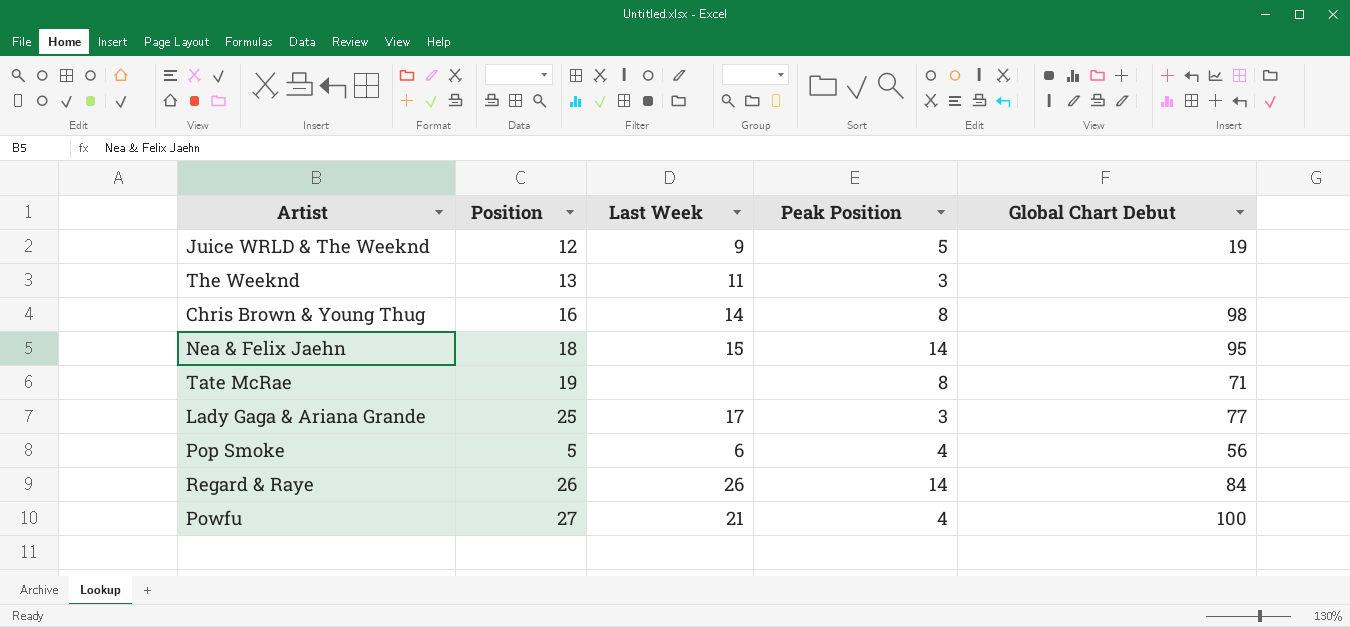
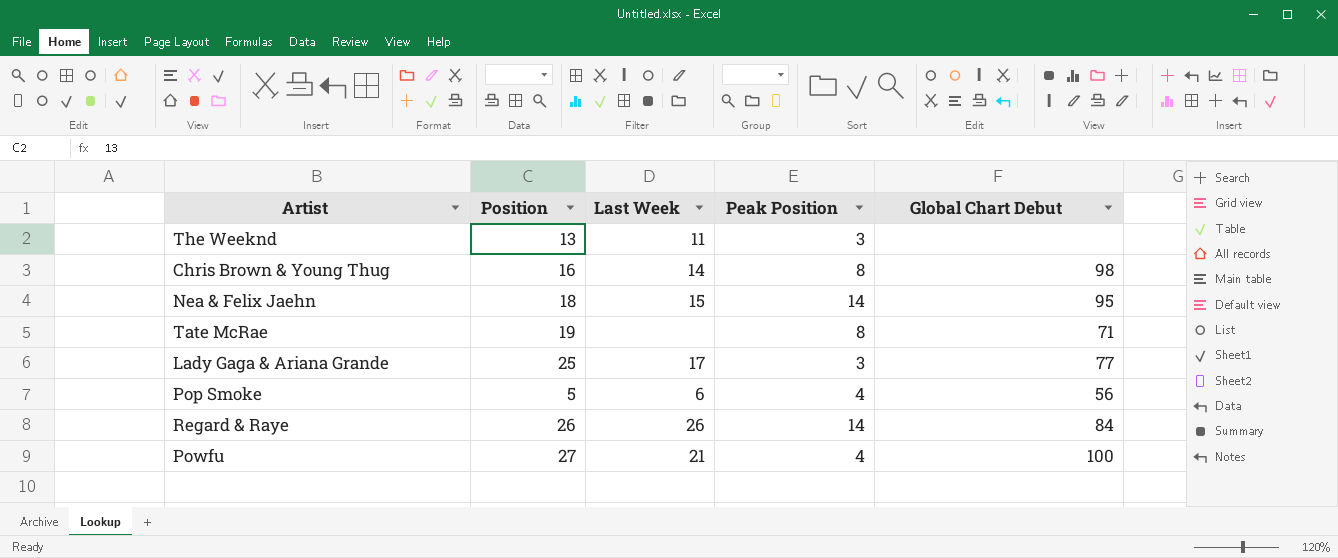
row Juice WRLD & The Weeknd: 12 | 9 | 5 | 19 -> none

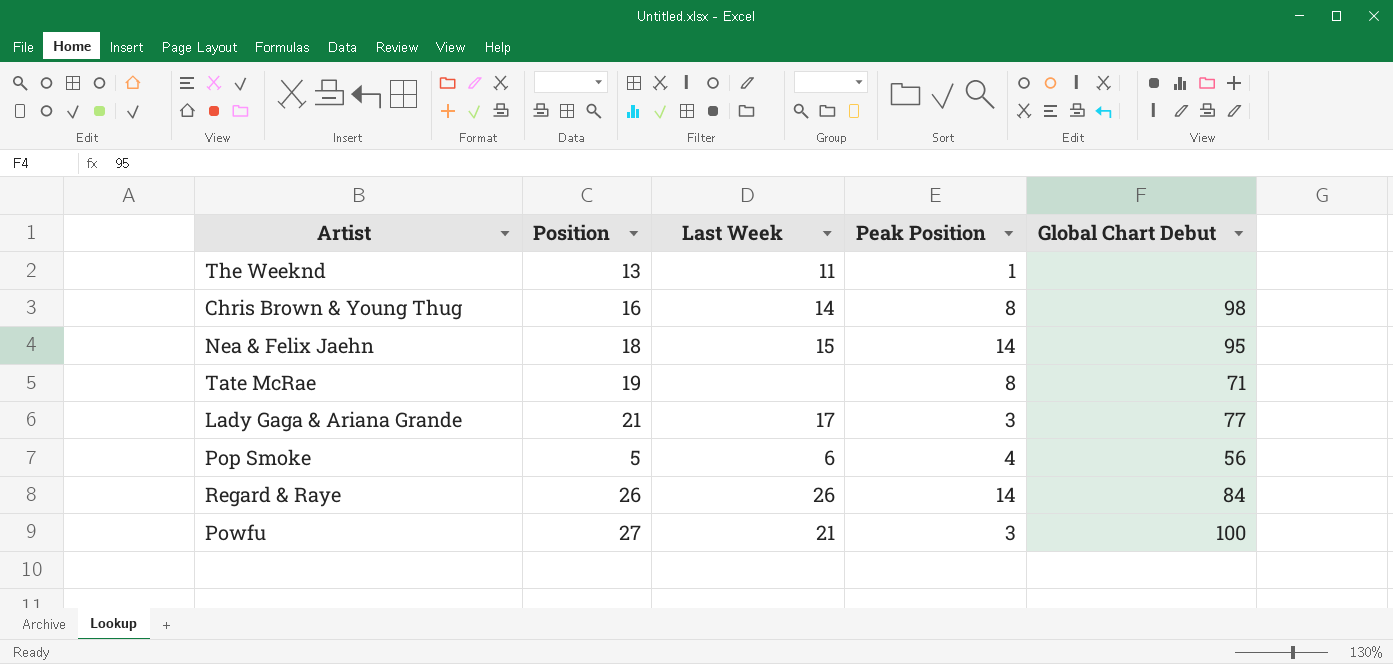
The Weeknd | Peak Position: 3 -> 1
Lady Gaga & Ariana Grande | Position: 25 -> 21
Powfu | Peak Position: 4 -> 3

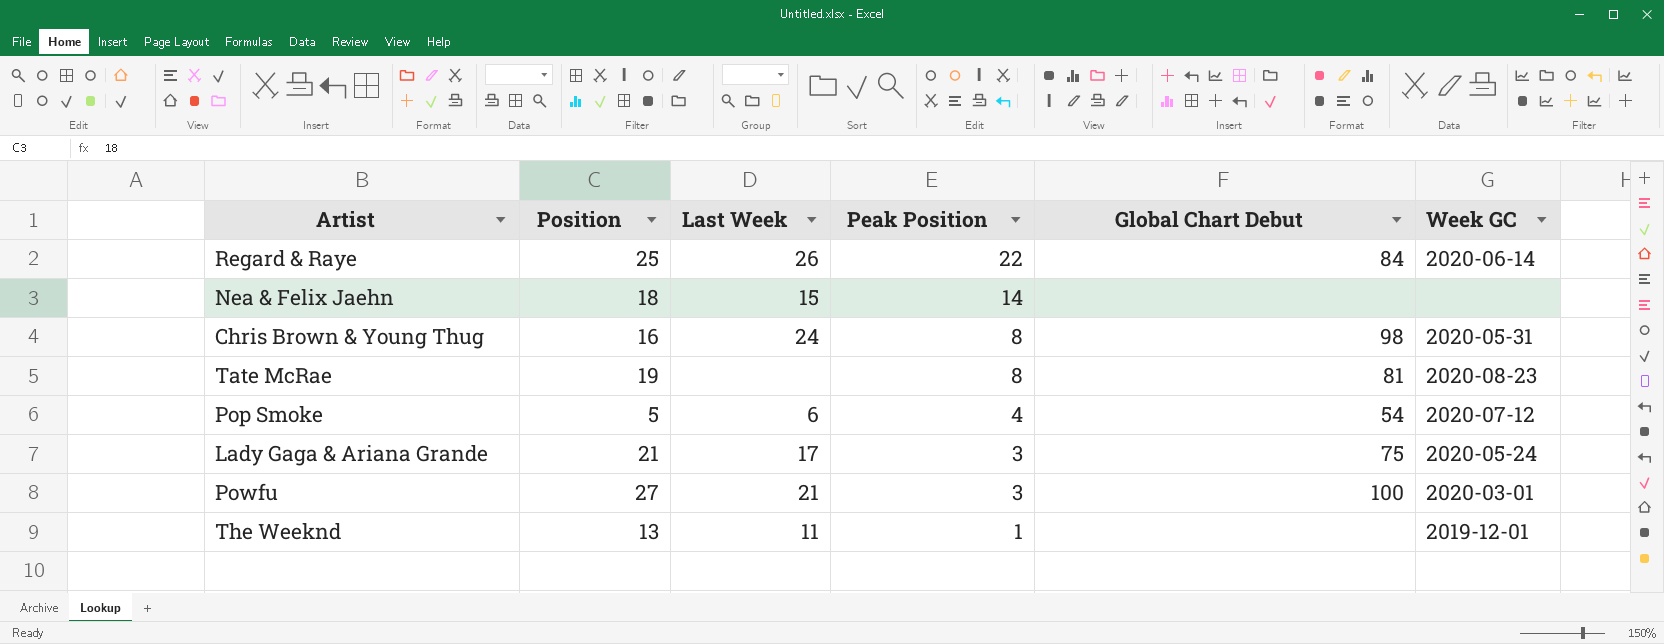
row order: none -> Peak Position descending
column Week GC | position: none -> 6
Regard & Raye | Position: 26 -> 25
Regard & Raye | Peak Position: 14 -> 22
Nea & Felix Jaehn | Global Chart Debut: 95 -> none
Chris Brown & Young Thug | Last Week: 14 -> 24
Tate McRae | Global Chart Debut: 71 -> 81
Pop Smoke | Global Chart Debut: 56 -> 54
Lady Gaga & Ariana Grande | Global Chart Debut: 77 -> 75

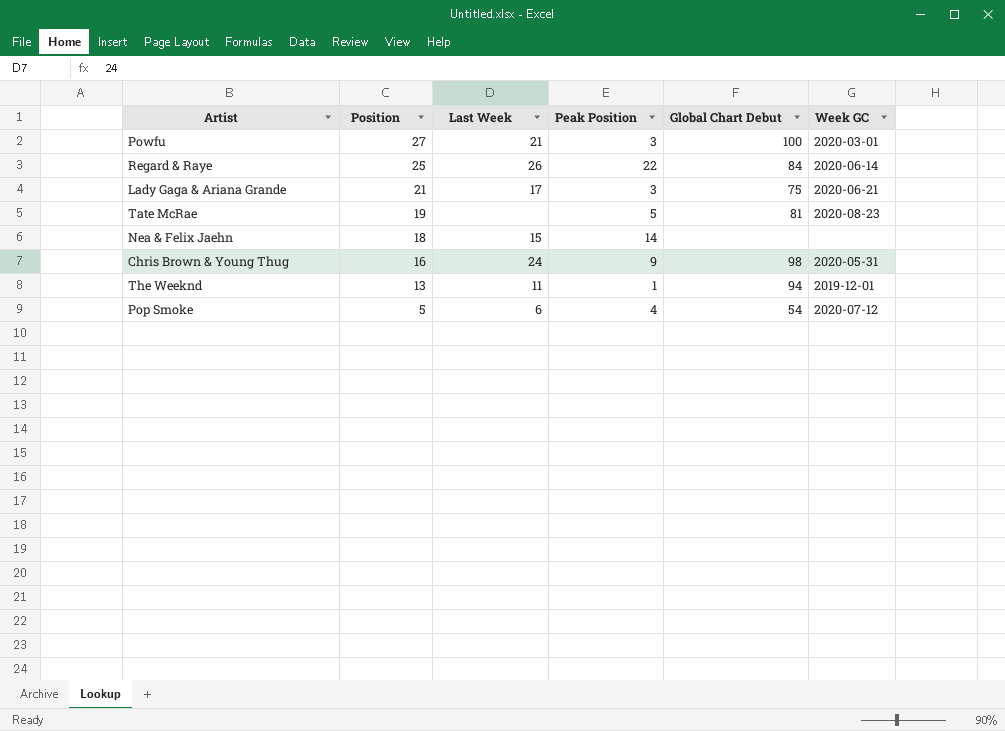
row order: Peak Position descending -> Position descending
Lady Gaga & Ariana Grande | Week GC: 2020-05-24 -> 2020-06-21
Tate McRae | Peak Position: 8 -> 5
Chris Brown & Young Thug | Peak Position: 8 -> 9
The Weeknd | Global Chart Debut: none -> 94

